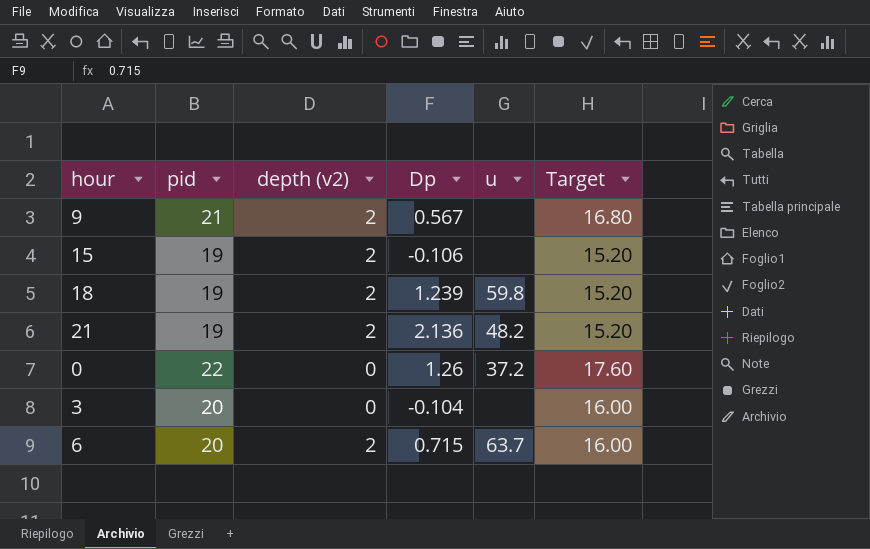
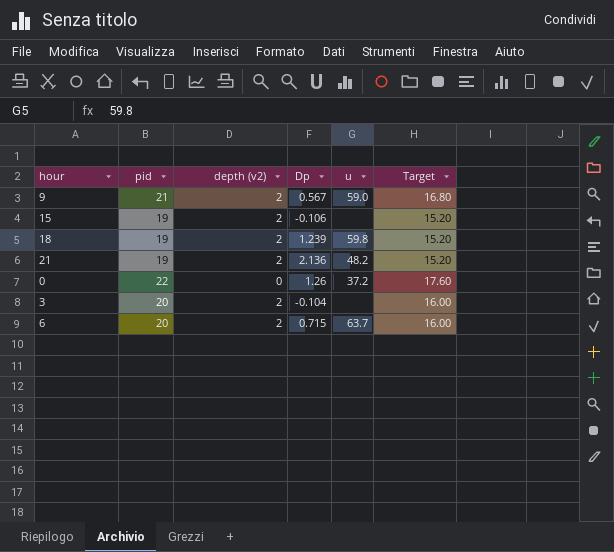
9 | u: none -> 59.0
3 | depth (v2): 0 -> 2

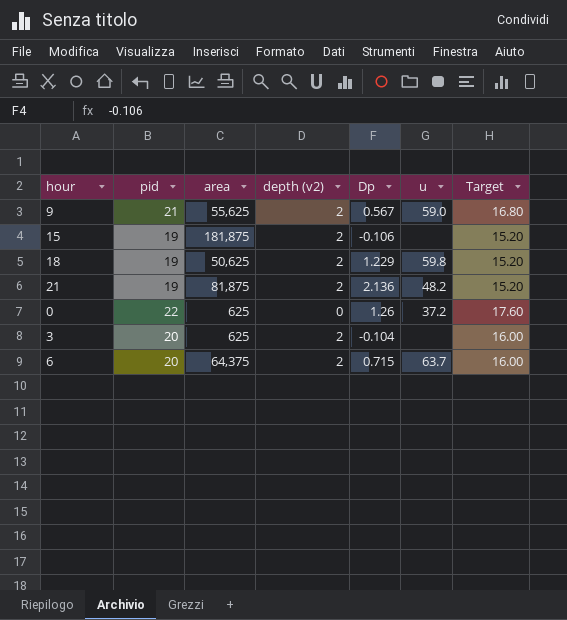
column area | position: none -> 3
18 | Dp: 1.239 -> 1.229

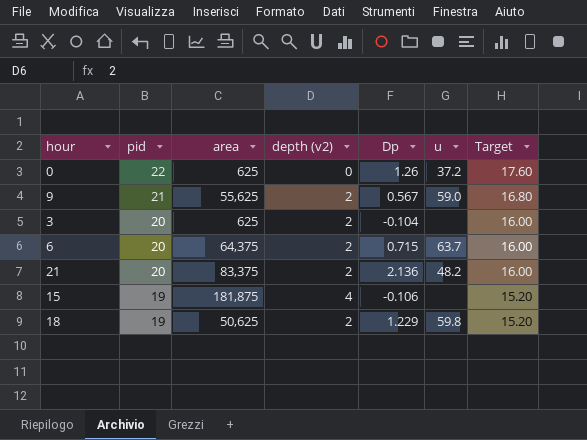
row order: none -> pid descending
21 | pid: 19 -> 20
21 | area: 81,875 -> 83,375
21 | Target: 15.20 -> 16.00
15 | depth (v2): 2 -> 4

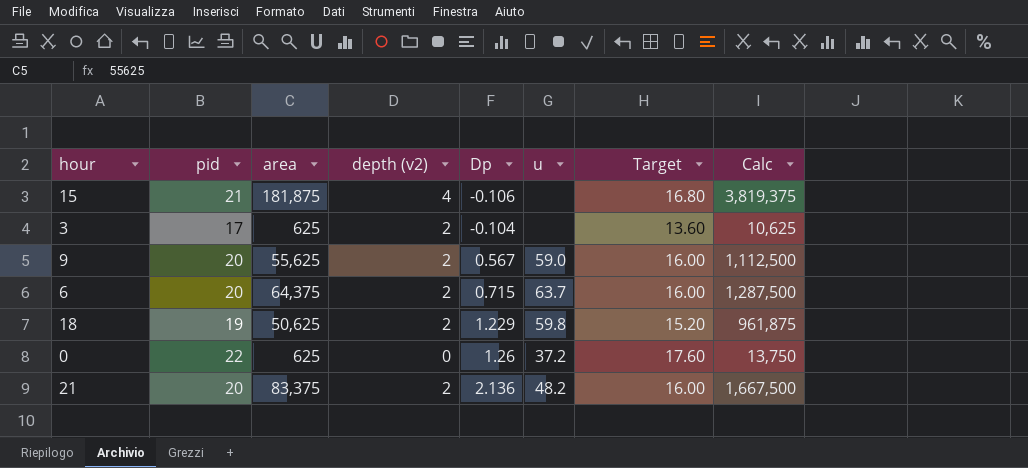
row order: pid descending -> Dp ascending
column Calc | formula: none -> [pid] * [area]
15 | pid: 19 -> 21
15 | Target: 15.20 -> 16.80
3 | pid: 20 -> 17
3 | Target: 16.00 -> 13.60
9 | pid: 21 -> 20
9 | Target: 16.80 -> 16.00

